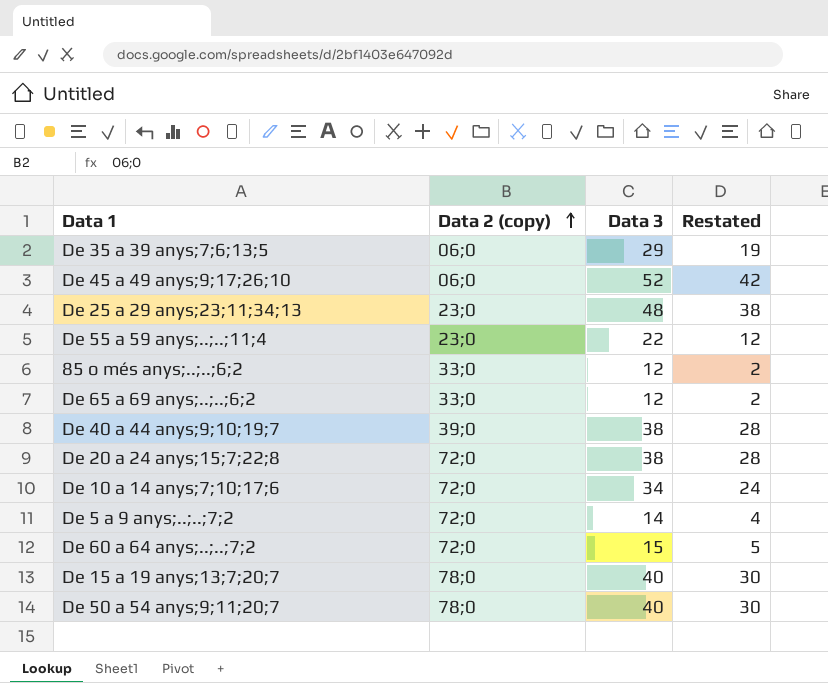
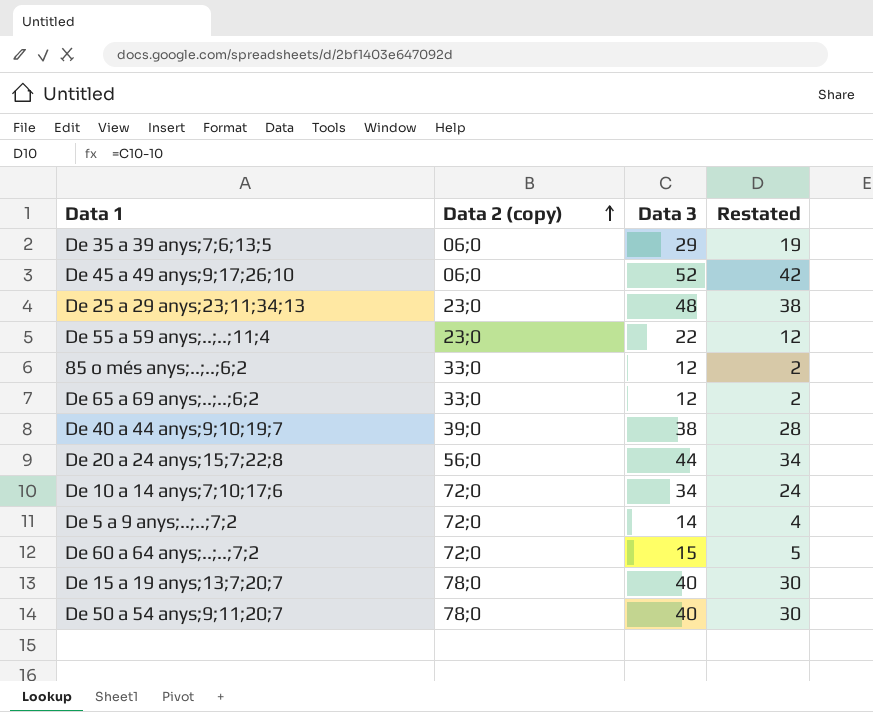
De 20 a 24 anys;15;7;22;8 | Data 2 (copy): 72;0 -> 56;0
De 20 a 24 anys;15;7;22;8 | Data 3: 38 -> 44
De 20 a 24 anys;15;7;22;8 | Restated: 28 -> 34

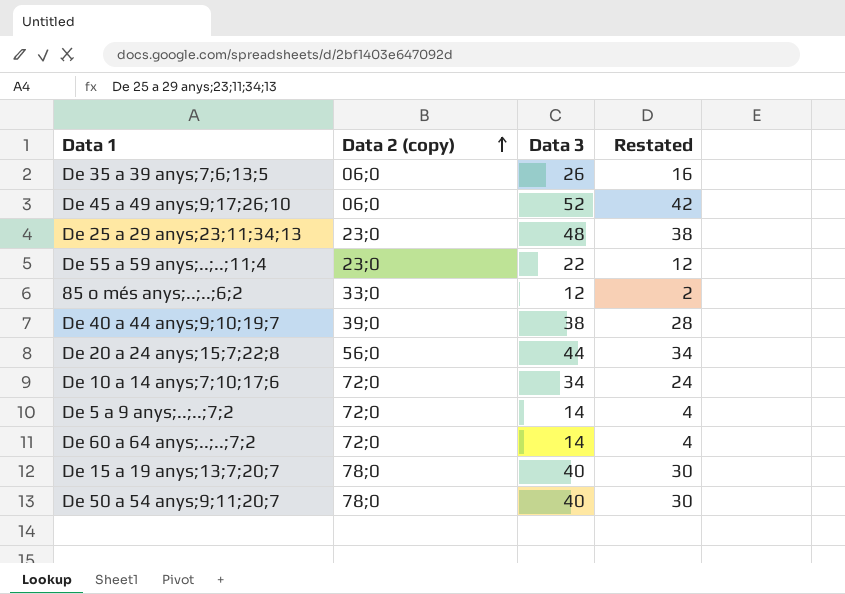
row De 65 a 69 anys;..;..;6;2: 33;0 | 12 | 2 -> none
De 35 a 39 anys;7;6;13;5 | Data 3: 29 -> 26
De 35 a 39 anys;7;6;13;5 | Restated: 19 -> 16
De 60 a 64 anys;..;..;7;2 | Data 3: 15 -> 14
De 60 a 64 anys;..;..;7;2 | Restated: 5 -> 4

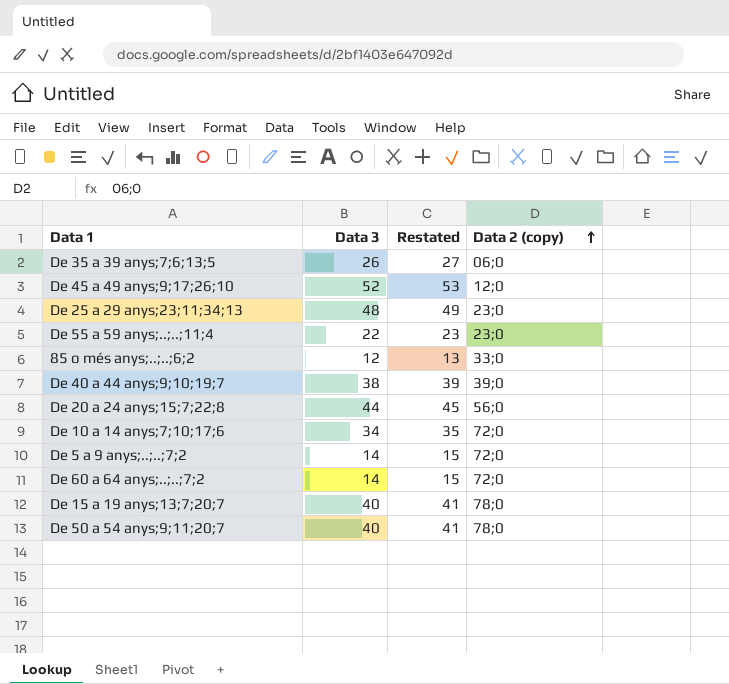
column Restated | formula: [Data 3] - 10 -> [Data 3] + 1
column Data 2 (copy) | position: 2 -> 4
De 45 a 49 anys;9;17;26;10 | Data 2 (copy): 06;0 -> 12;0

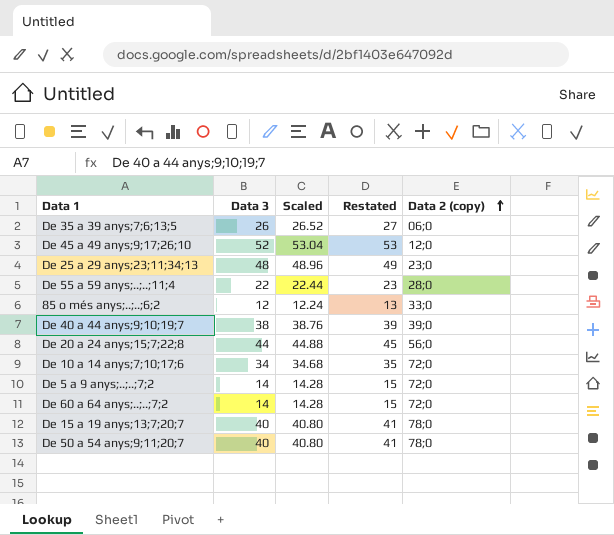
column Scaled | formula: none -> [Data 3] * 1.02
De 55 a 59 anys;..;..;11;4 | Data 2 (copy): 23;0 -> 28;0

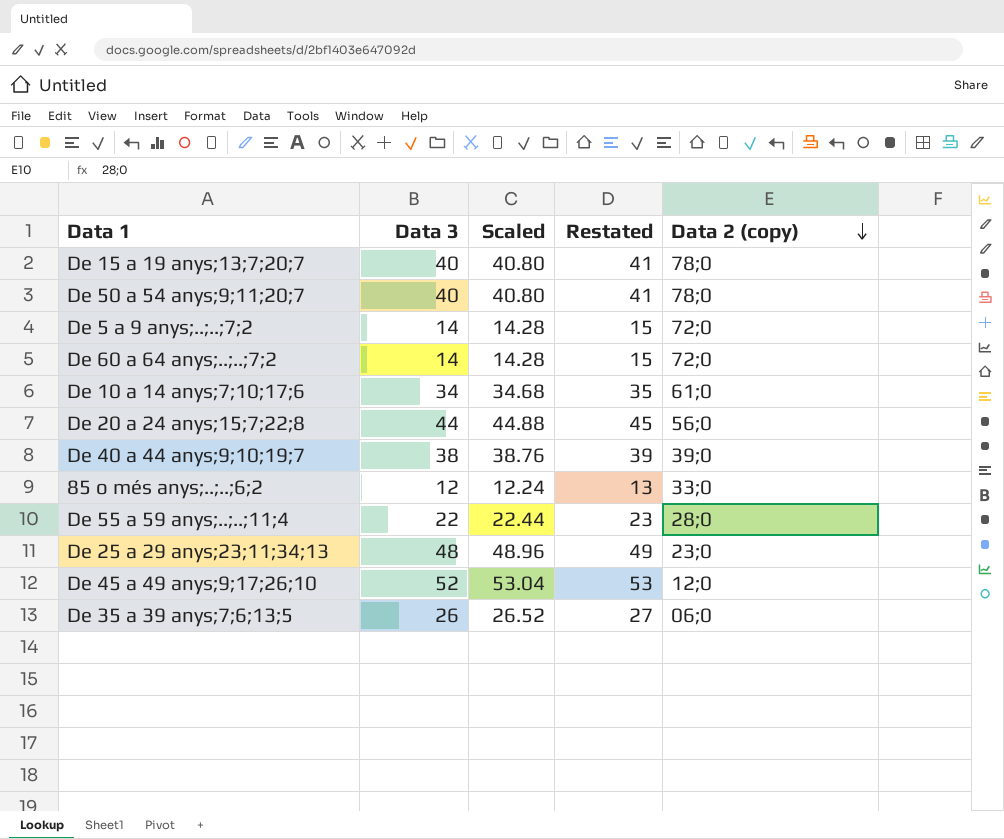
row order: Data 2 (copy) ascending -> Data 2 (copy) descending
De 10 a 14 anys;7;10;17;6 | Data 2 (copy): 72;0 -> 61;0

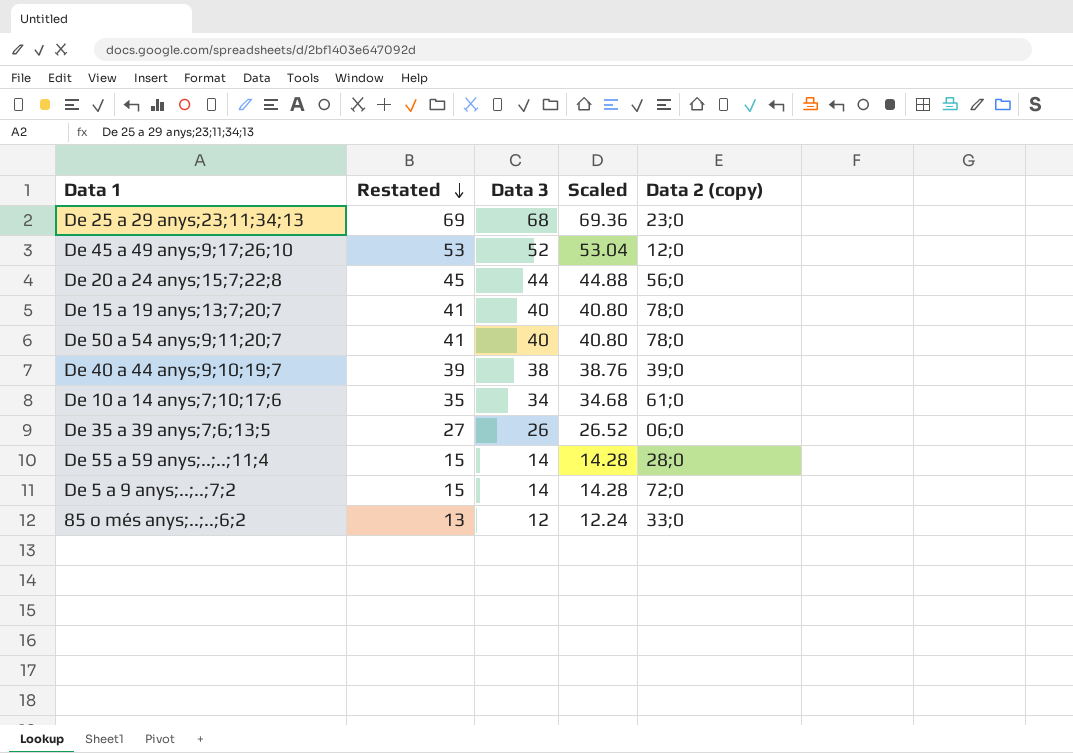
row order: Data 2 (copy) descending -> Restated descending
column Restated | position: 4 -> 2
row De 60 a 64 anys;..;..;7;2: 14 | 14.28 | 15 | 72;0 -> none
De 25 a 29 anys;23;11;34;13 | Restated: 49 -> 69
De 25 a 29 anys;23;11;34;13 | Data 3: 48 -> 68
De 25 a 29 anys;23;11;34;13 | Scaled: 48.96 -> 69.36
De 55 a 59 anys;..;..;11;4 | Restated: 23 -> 15
De 55 a 59 anys;..;..;11;4 | Data 3: 22 -> 14
De 55 a 59 anys;..;..;11;4 | Scaled: 22.44 -> 14.28

